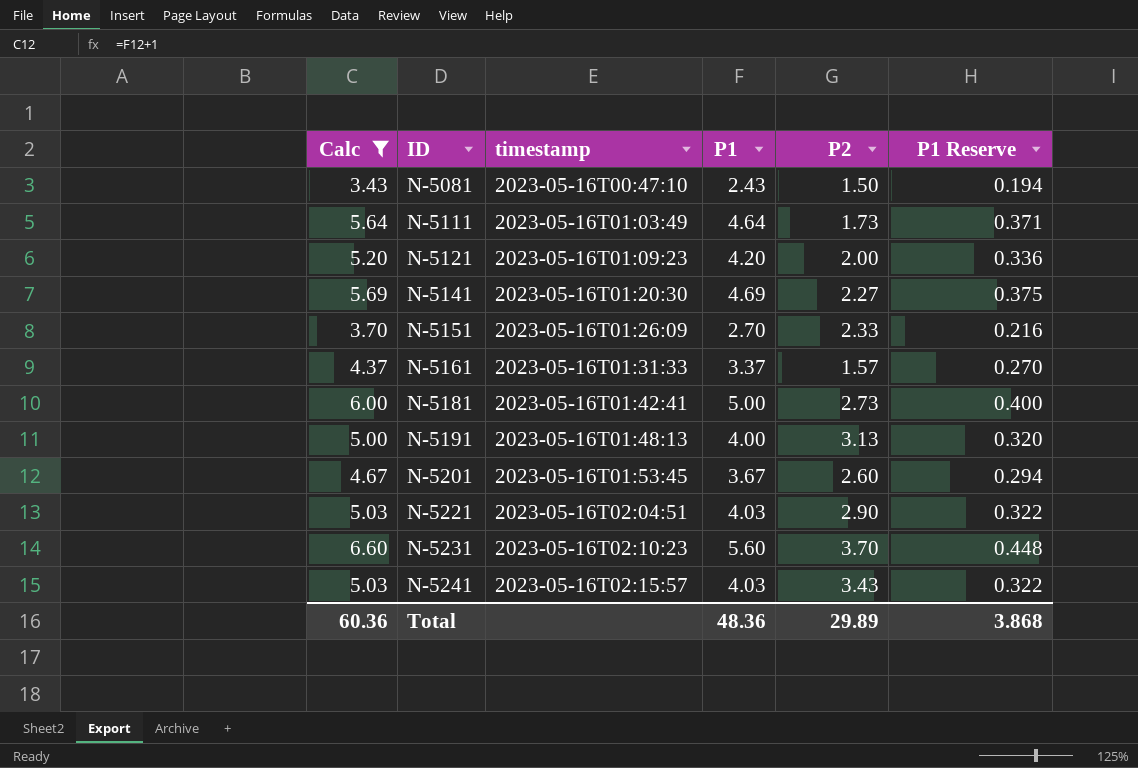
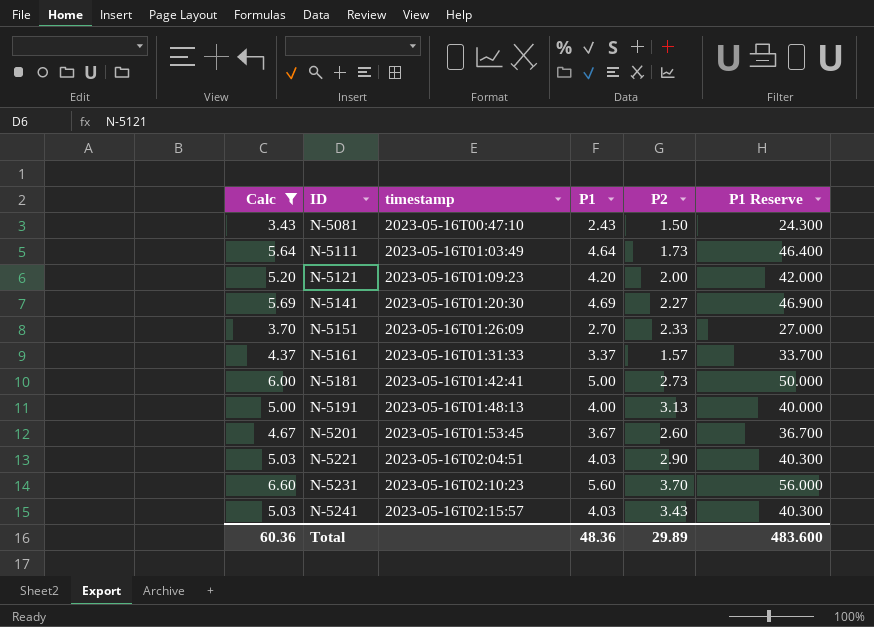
column P1 Reserve | formula: [P1] * 0.08 -> [P1] * 10
Total | P1 Reserve: 3.868 -> 483.600

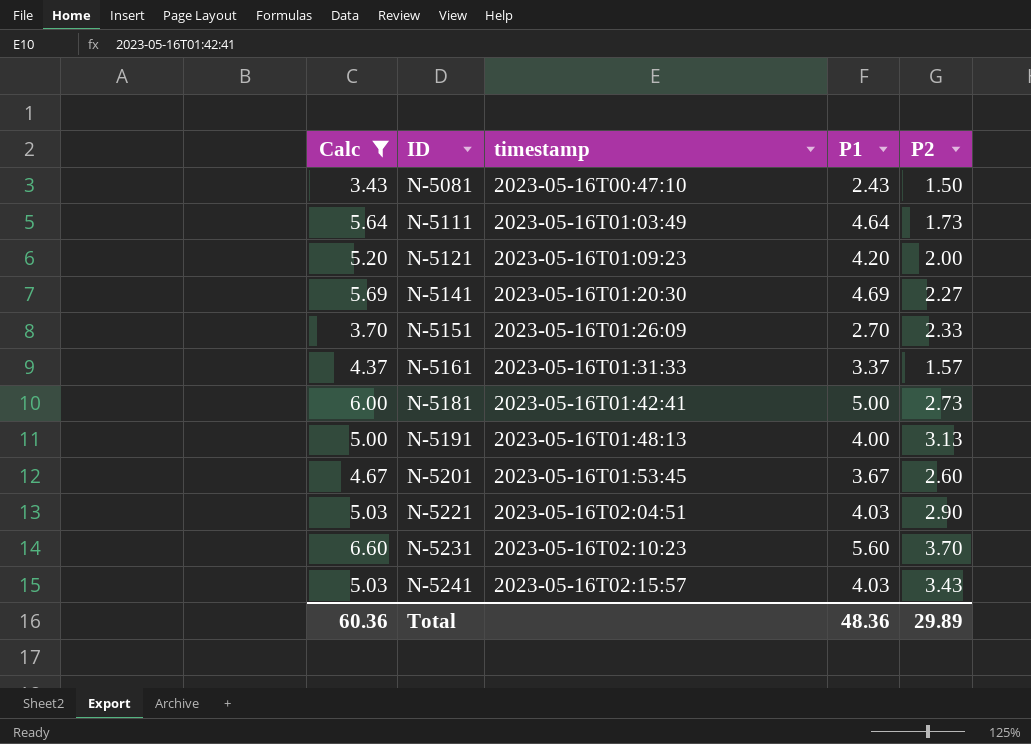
column P1 Reserve | formula: [P1] * 10 -> none

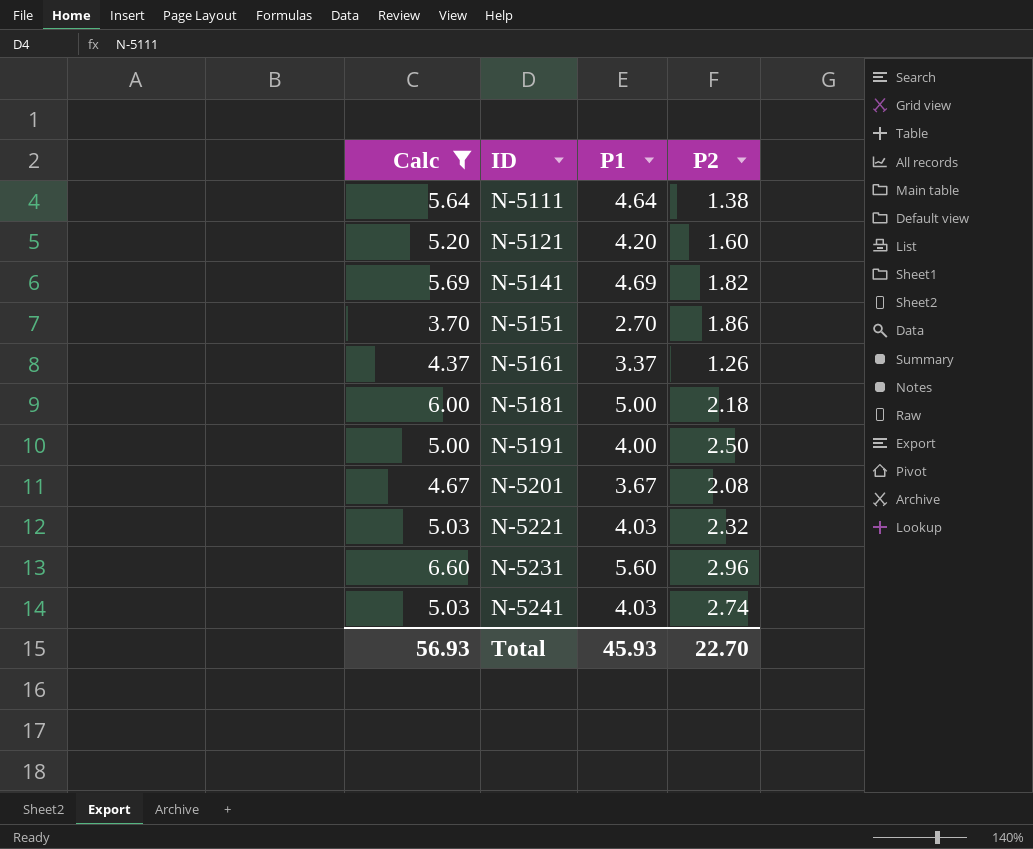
column timestamp | position: 3 -> none
row N-5081: 3.43 | 2023-05-16T00:47:10 | 2.43 | 1.50 -> none
N-5111 | P2: 1.73 -> 1.38
N-5121 | P2: 2.00 -> 1.60
N-5141 | P2: 2.27 -> 1.82
N-5151 | P2: 2.33 -> 1.86
N-5161 | P2: 1.57 -> 1.26
N-5181 | P2: 2.73 -> 2.18
N-5191 | P2: 3.13 -> 2.50
N-5201 | P2: 2.60 -> 2.08
N-5221 | P2: 2.90 -> 2.32
N-5231 | P2: 3.70 -> 2.96
N-5241 | P2: 3.43 -> 2.74
Total | Calc: 60.36 -> 56.93
Total | P1: 48.36 -> 45.93
Total | P2: 29.89 -> 22.70

